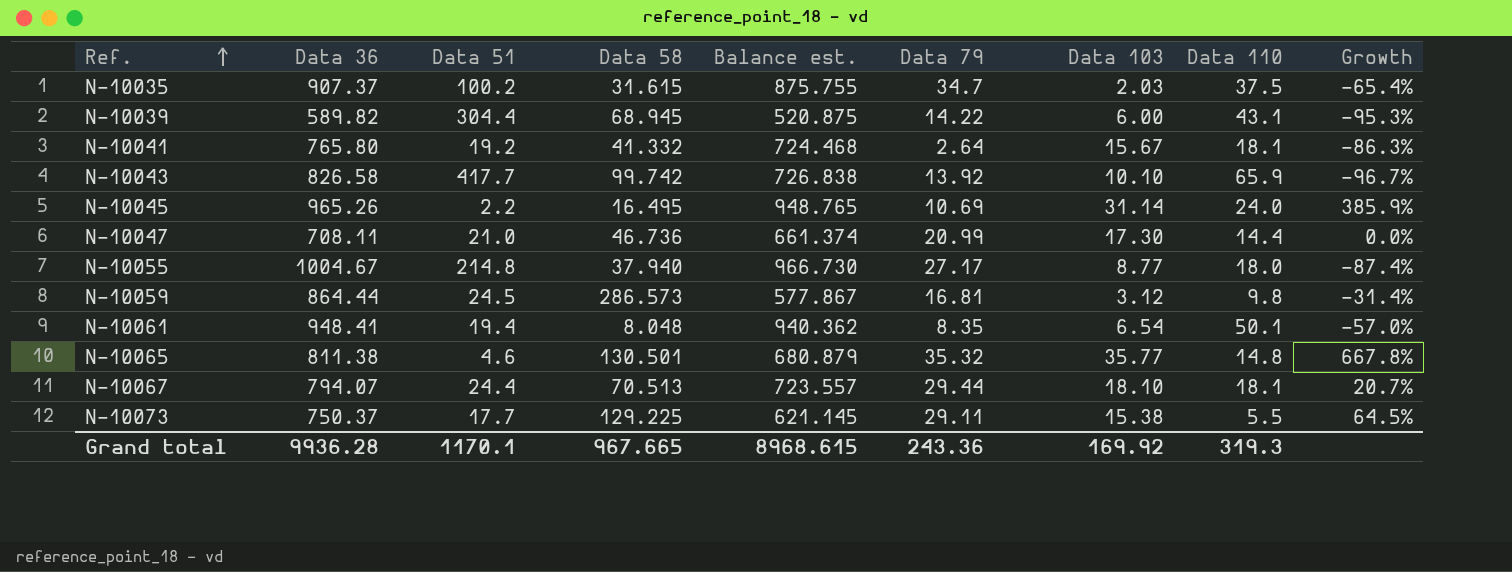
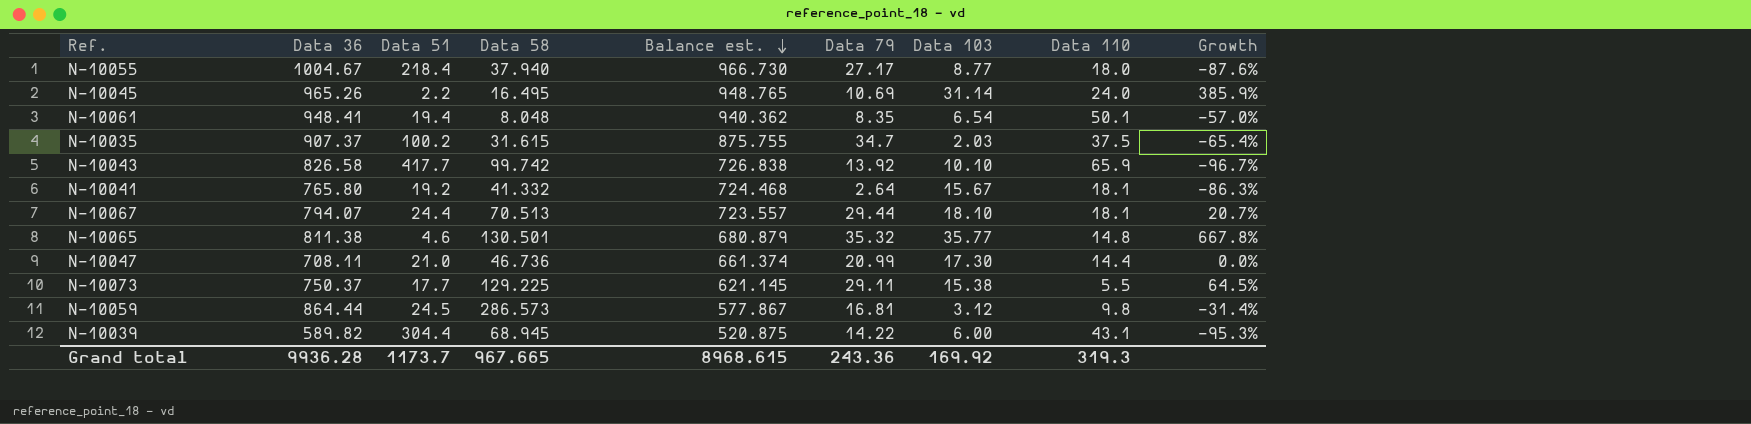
row order: Ref. ascending -> Balance est. descending
N-10055 | Data 51: 214.8 -> 218.4
N-10055 | Growth: -87.4% -> -87.6%
Grand total | Data 51: 1170.1 -> 1173.7

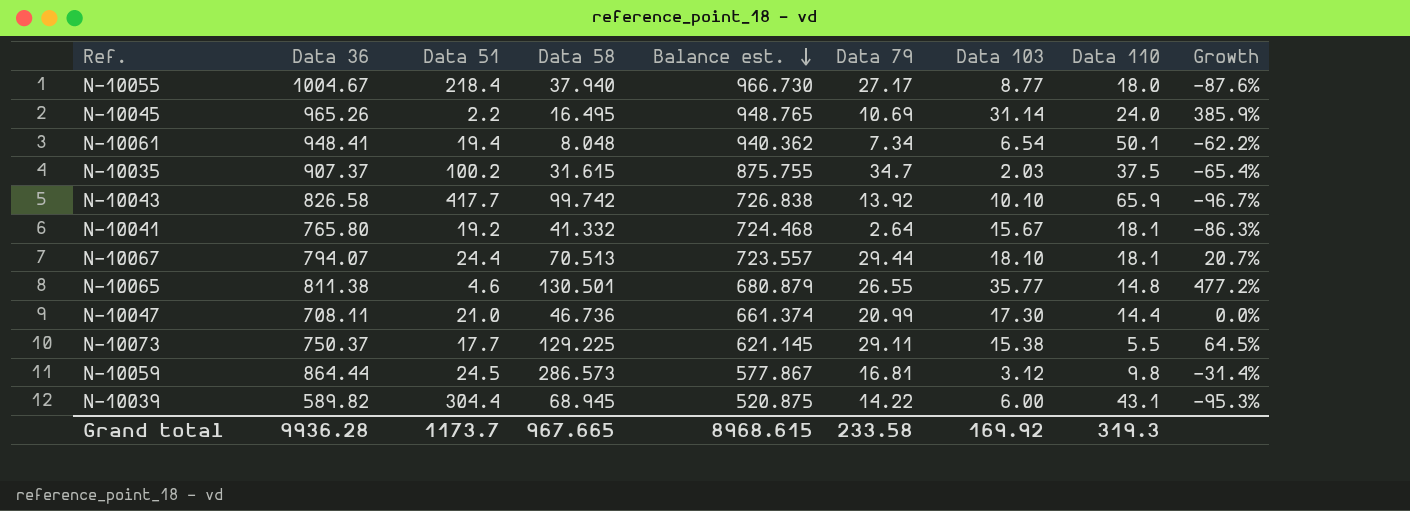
N-10061 | Data 79: 8.35 -> 7.34
N-10061 | Growth: -57.0% -> -62.2%
N-10065 | Data 79: 35.32 -> 26.55
N-10065 | Growth: 667.8% -> 477.2%
Grand total | Data 79: 243.36 -> 233.58

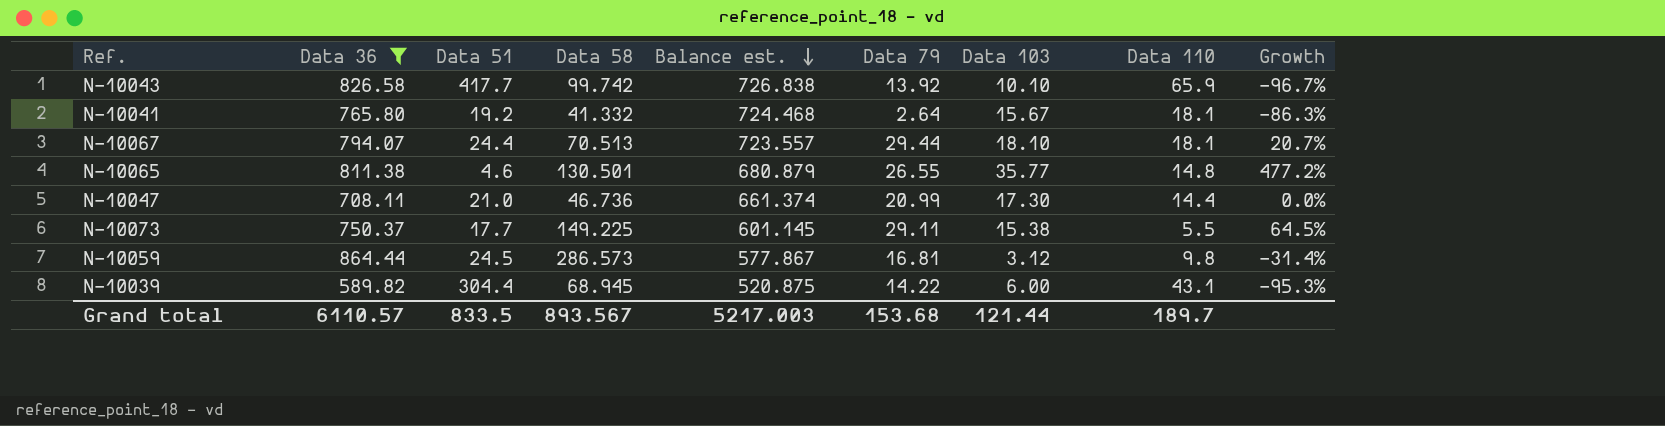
filter: none -> Data 36 <= 864.44
N-10073 | Data 58: 129.225 -> 149.225
N-10073 | Balance est.: 621.145 -> 601.145
Grand total | Data 36: 9936.28 -> 6110.57
Grand total | Data 51: 1173.7 -> 833.5
Grand total | Data 58: 967.665 -> 893.567
Grand total | Balance est.: 8968.615 -> 5217.003
Grand total | Data 79: 233.58 -> 153.68
Grand total | Data 103: 169.92 -> 121.44
Grand total | Data 110: 319.3 -> 189.7

